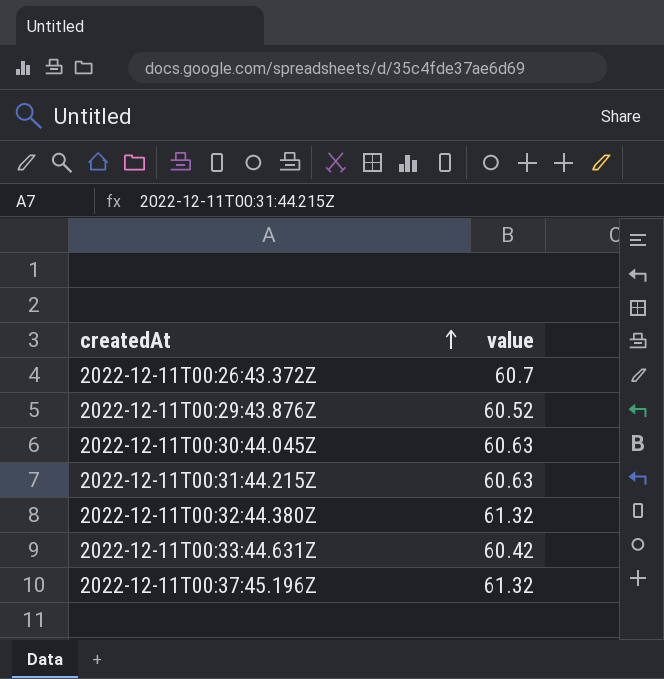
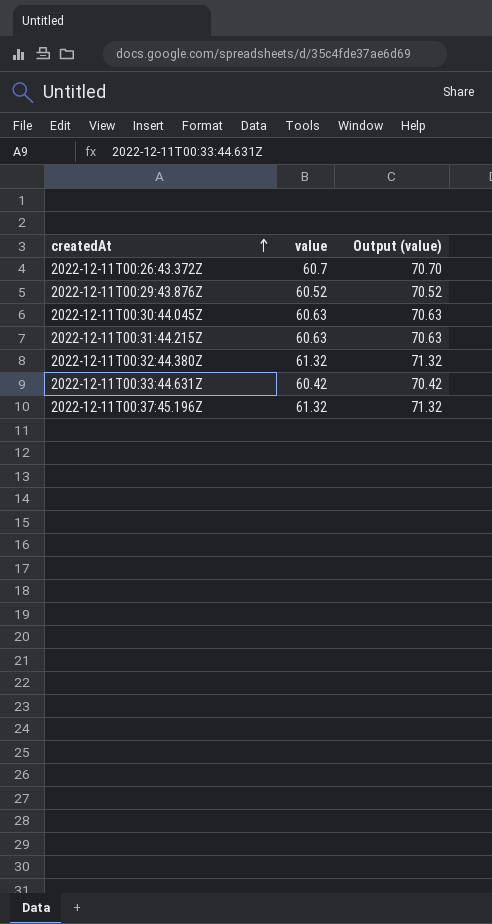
column Output (value) | formula: none -> [value] + 10

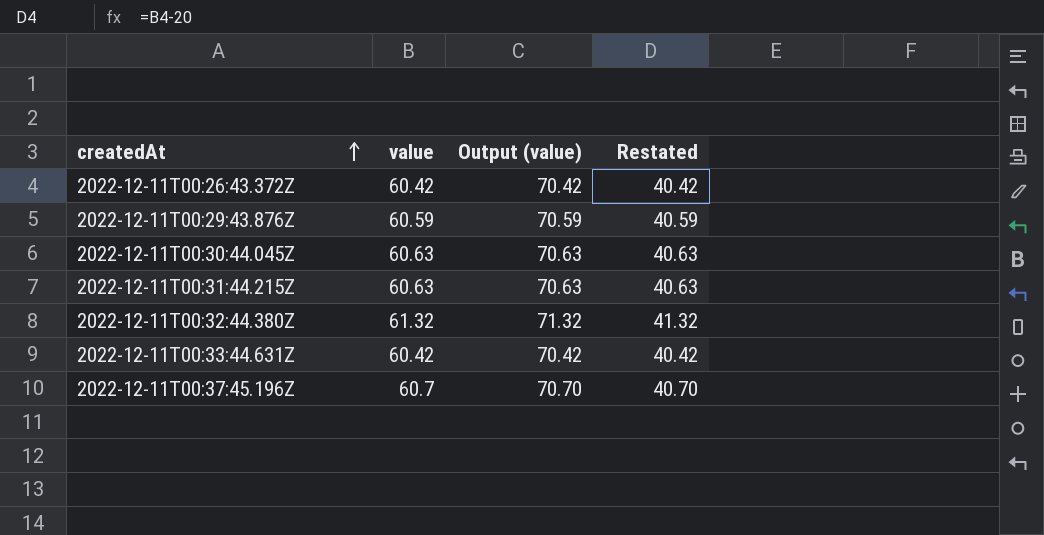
column Restated | formula: none -> [value] - 20
2022-12-11T00:26:43.372Z | value: 60.7 -> 60.42
2022-12-11T00:26:43.372Z | Output (value): 70.70 -> 70.42
2022-12-11T00:29:43.876Z | value: 60.52 -> 60.59
2022-12-11T00:29:43.876Z | Output (value): 70.52 -> 70.59
2022-12-11T00:37:45.196Z | value: 61.32 -> 60.7
2022-12-11T00:37:45.196Z | Output (value): 71.32 -> 70.70

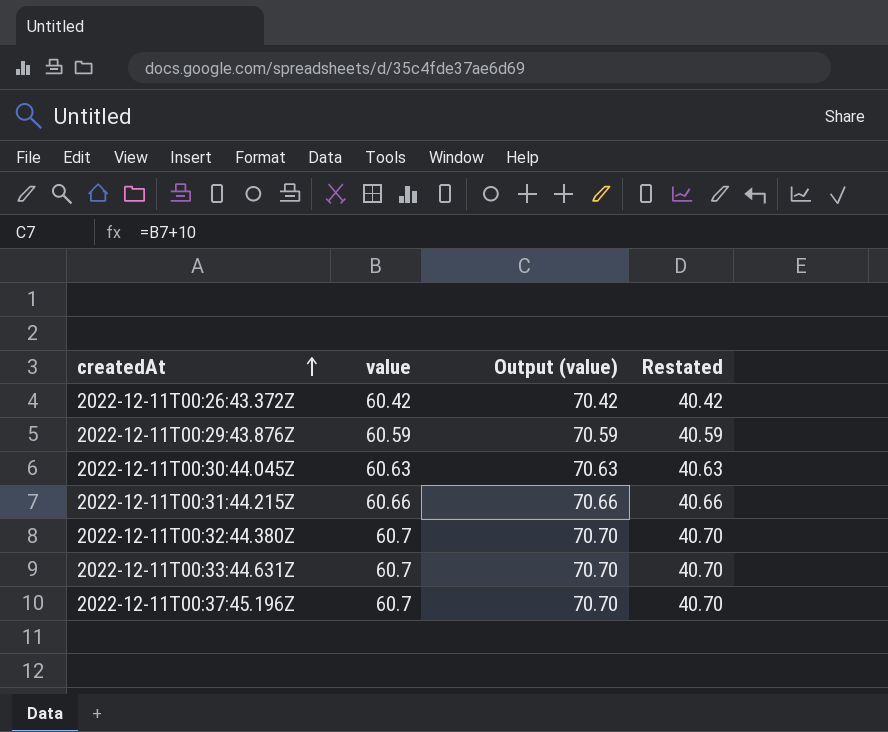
2022-12-11T00:31:44.215Z | value: 60.63 -> 60.66
2022-12-11T00:31:44.215Z | Output (value): 70.63 -> 70.66
2022-12-11T00:31:44.215Z | Restated: 40.63 -> 40.66
2022-12-11T00:32:44.380Z | value: 61.32 -> 60.7
2022-12-11T00:32:44.380Z | Output (value): 71.32 -> 70.70
2022-12-11T00:32:44.380Z | Restated: 41.32 -> 40.70
2022-12-11T00:33:44.631Z | value: 60.42 -> 60.7
2022-12-11T00:33:44.631Z | Output (value): 70.42 -> 70.70
2022-12-11T00:33:44.631Z | Restated: 40.42 -> 40.70

